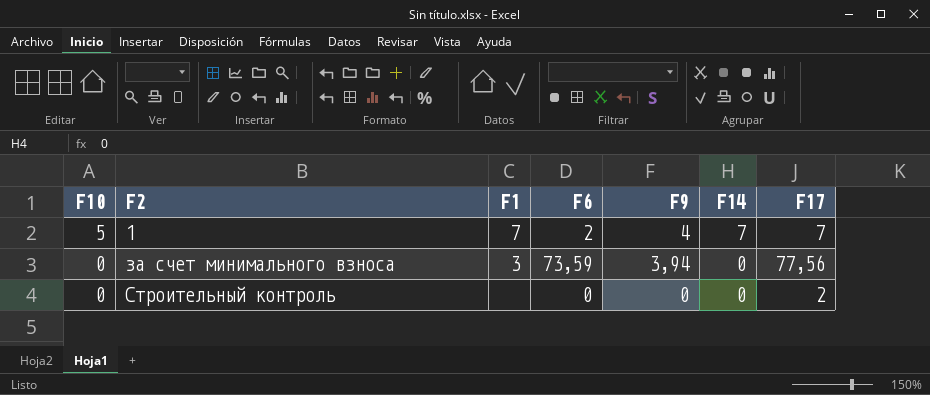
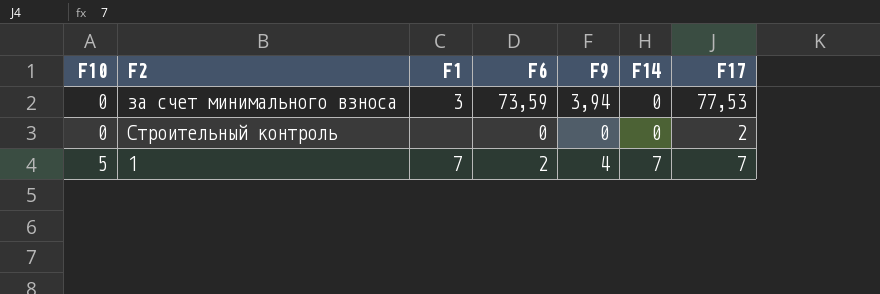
row order: F10 descending -> F10 ascending
за счет минимального взноса | F17: 77,56 -> 77,53

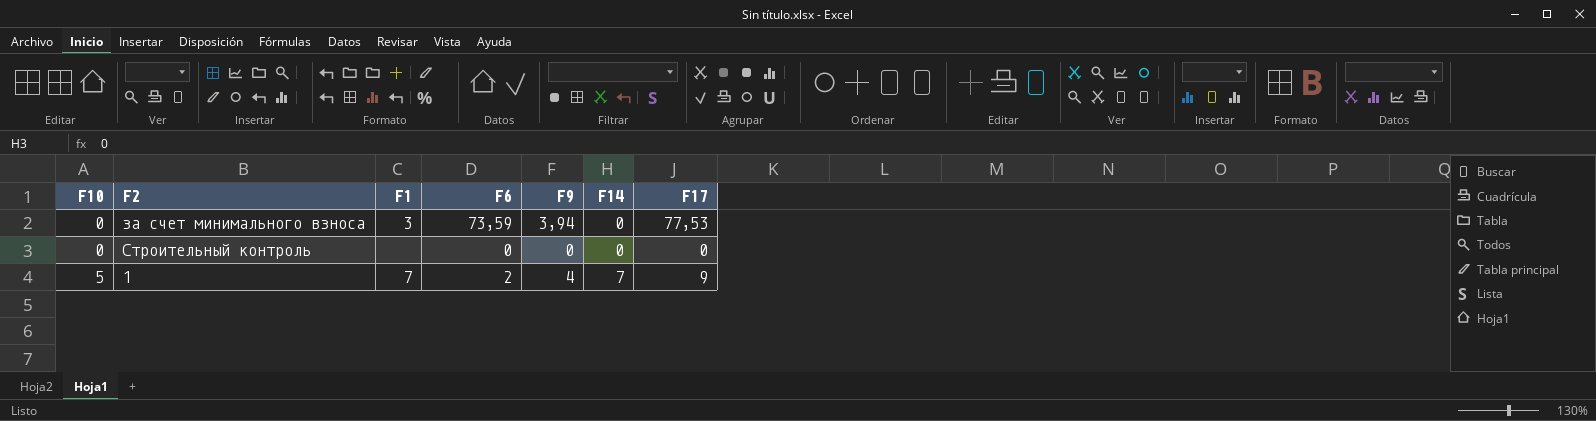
Строительный контроль | F17: 2 -> 0
1 | F17: 7 -> 9

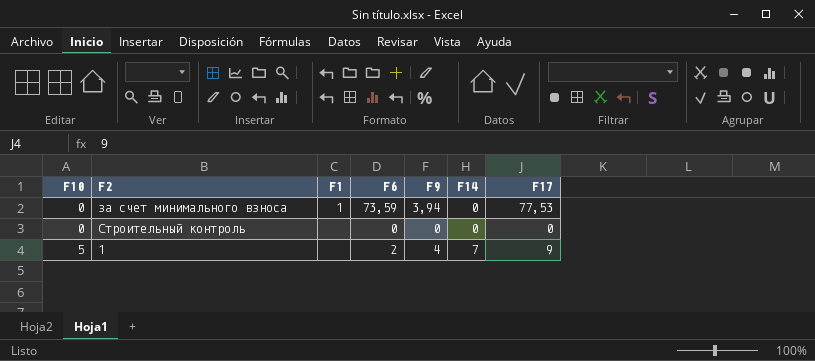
за счет минимального взноса | F1: 3 -> 1
1 | F1: 7 -> none

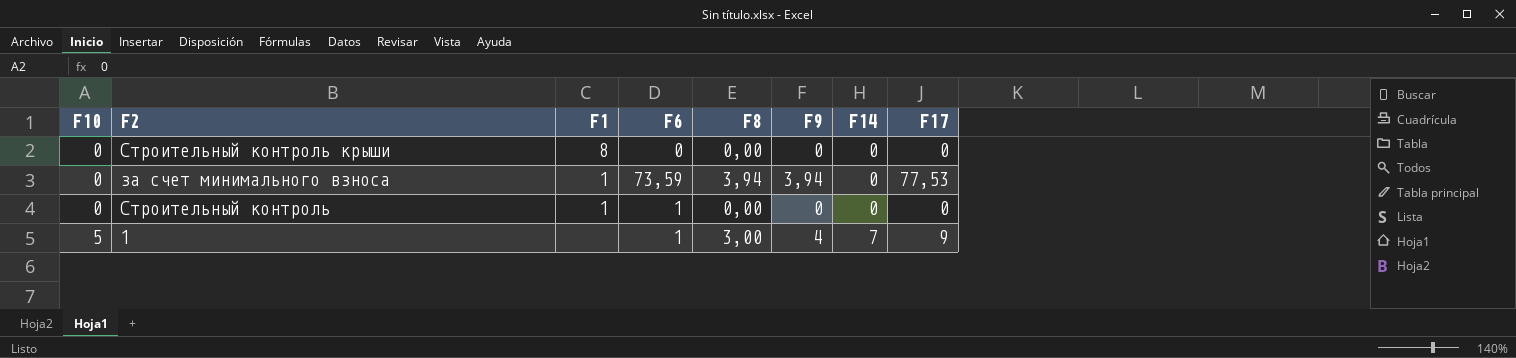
column F8 | position: none -> 5
row Строительный контроль крыши: none -> 0 | 8 | 0 | 0,00 | 0 | 0 | 0
Строительный контроль | F1: none -> 1
Строительный контроль | F6: 0 -> 1
1 | F6: 2 -> 1

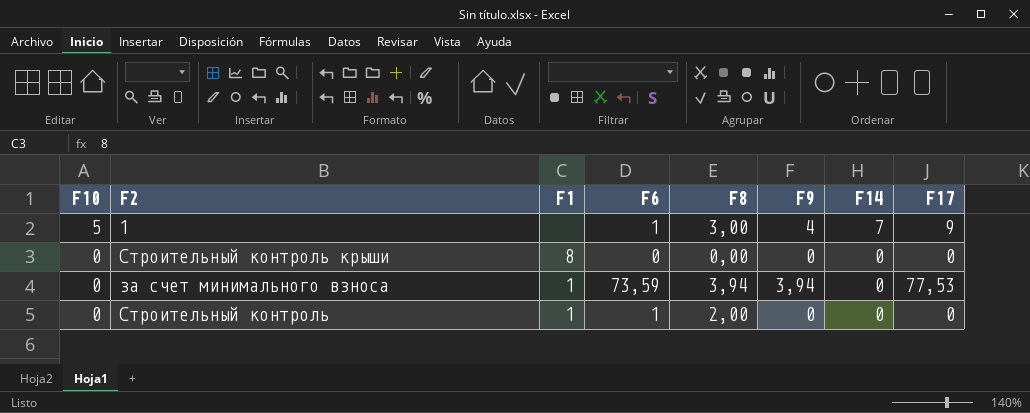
row order: F10 ascending -> F10 descending
Строительный контроль | F8: 0,00 -> 2,00

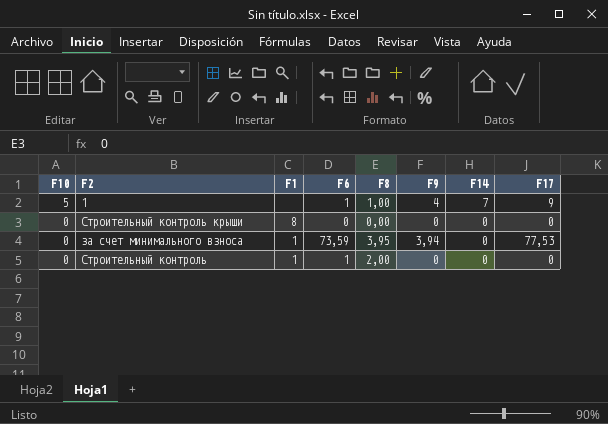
1 | F8: 3,00 -> 1,00
за счет минимального взноса | F8: 3,94 -> 3,95

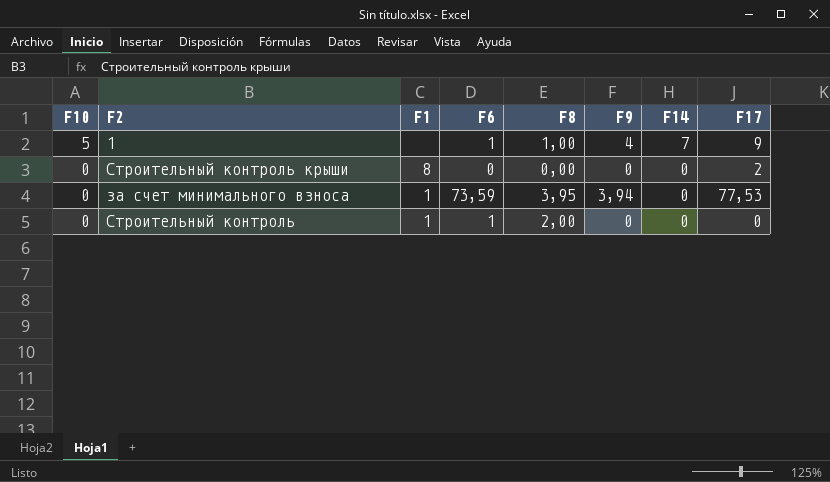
Строительный контроль крыши | F17: 0 -> 2

